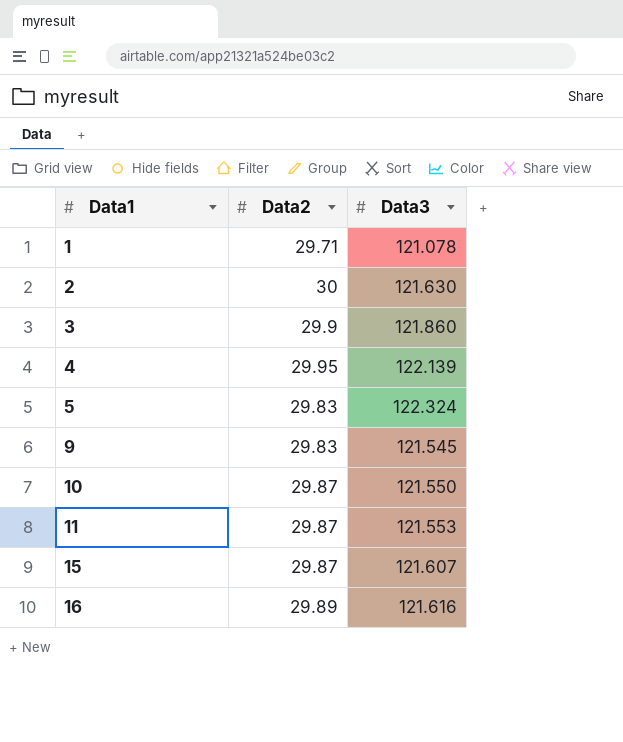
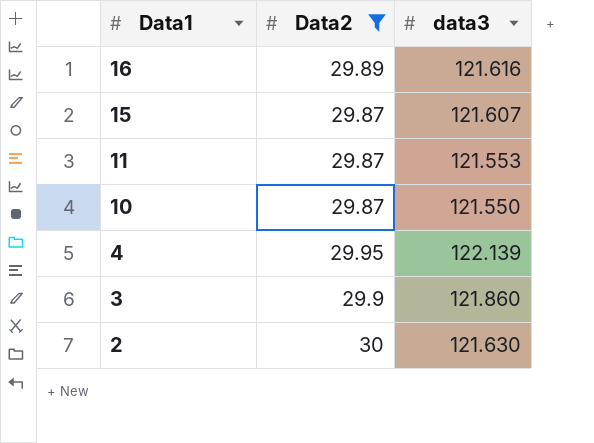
filter: none -> Data2 >= 29.87
row order: Data1 ascending -> Data1 descending
column name: Data3 -> data3

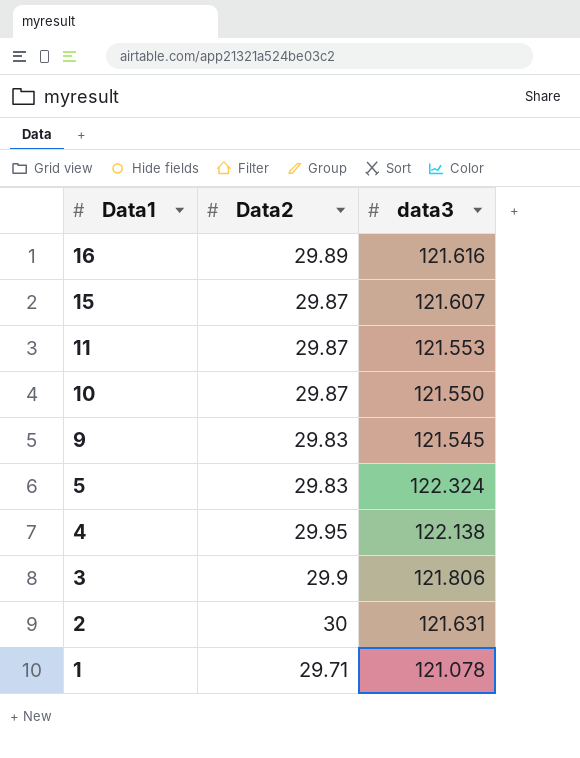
filter: Data2 >= 29.87 -> none
4 | data3: 122.139 -> 122.138
3 | data3: 121.860 -> 121.806
2 | data3: 121.630 -> 121.631

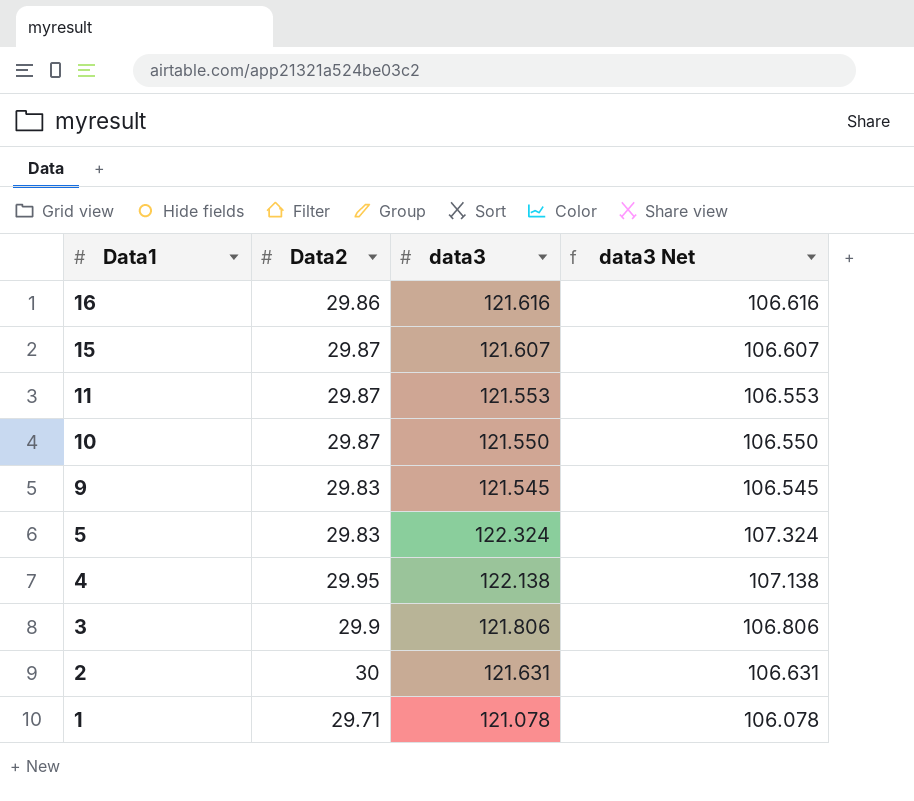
column data3 Net | formula: none -> [data3] - 15
16 | Data2: 29.89 -> 29.86

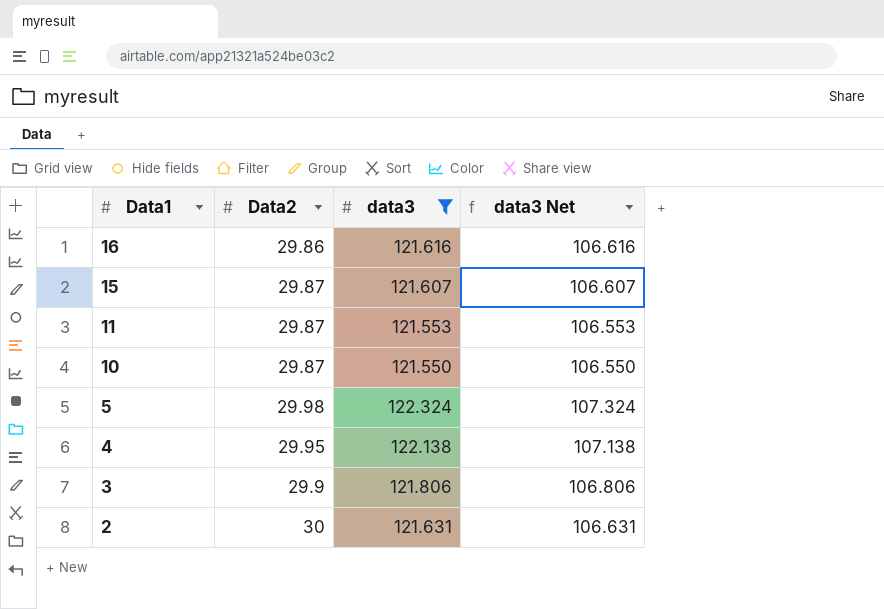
filter: none -> data3 >= 121.550
5 | Data2: 29.83 -> 29.98

